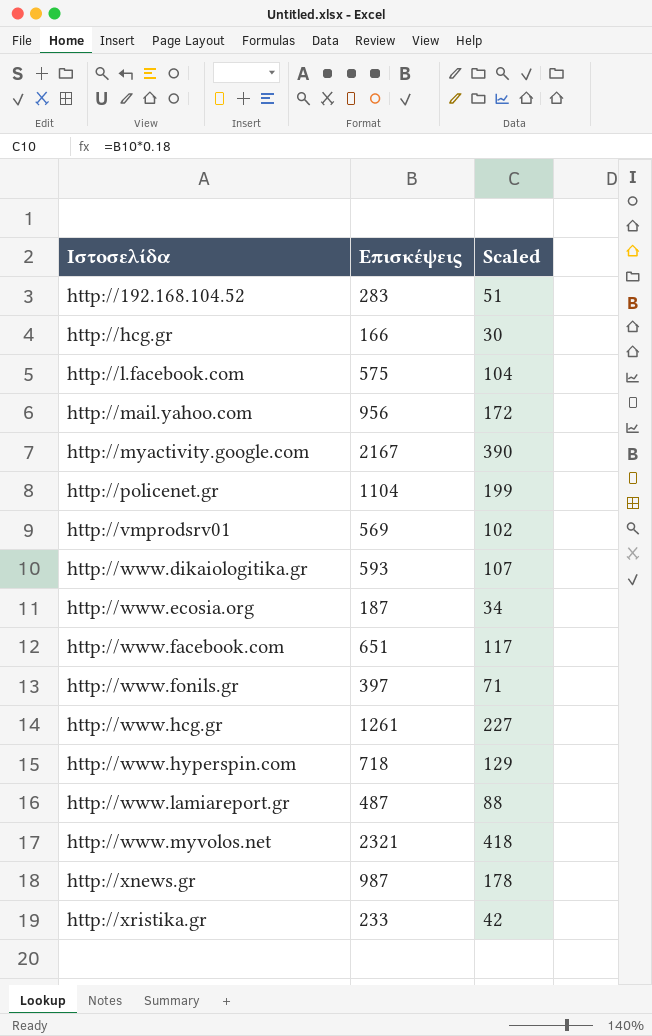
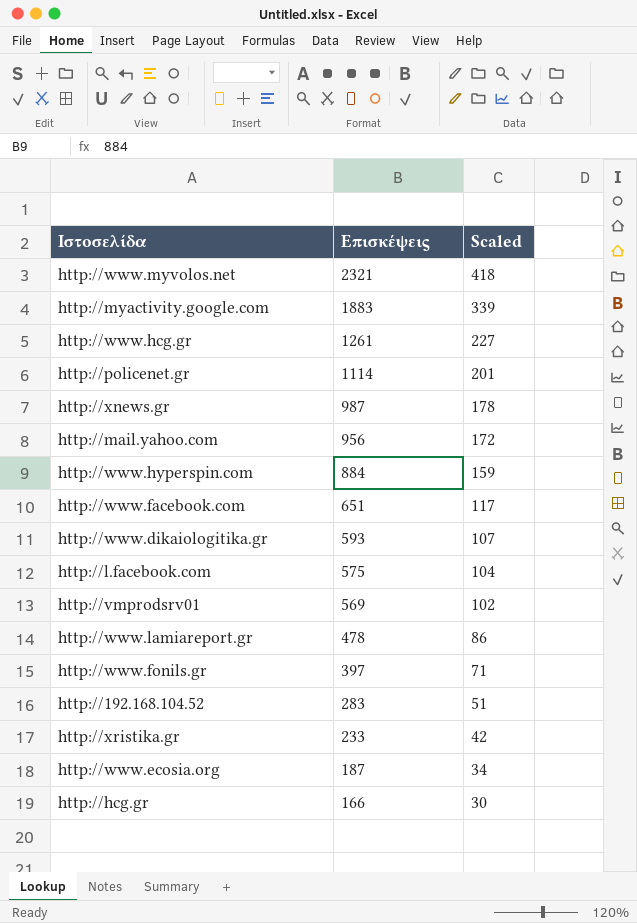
row order: Ιστοσελίδα ascending -> Επισκέψεις descending
http://myactivity.google.com | Επισκέψεις: 2167 -> 1883
http://myactivity.google.com | Scaled: 390 -> 339
http://policenet.gr | Επισκέψεις: 1104 -> 1114
http://policenet.gr | Scaled: 199 -> 201
http://www.hyperspin.com | Επισκέψεις: 718 -> 884
http://www.hyperspin.com | Scaled: 129 -> 159
http://www.lamiareport.gr | Επισκέψεις: 487 -> 478
http://www.lamiareport.gr | Scaled: 88 -> 86

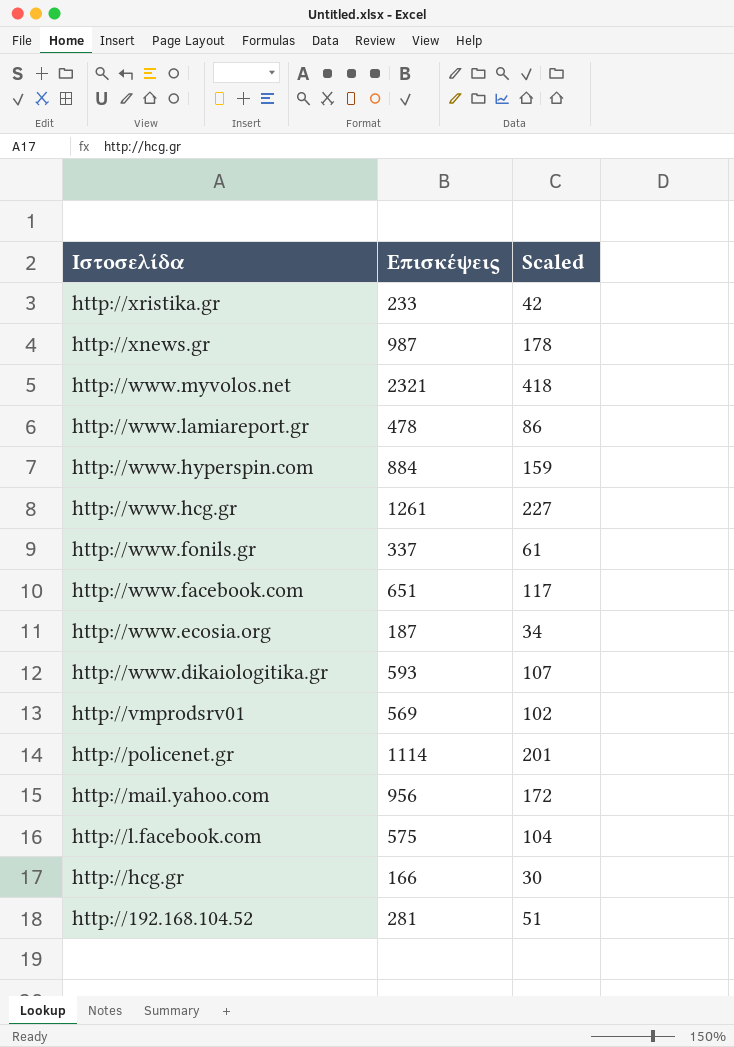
row order: Επισκέψεις descending -> Ιστοσελίδα descending
row http://myactivity.google.com: 1883 | 339 -> none
http://www.fonils.gr | Επισκέψεις: 397 -> 337
http://www.fonils.gr | Scaled: 71 -> 61
http://192.168.104.52 | Επισκέψεις: 283 -> 281

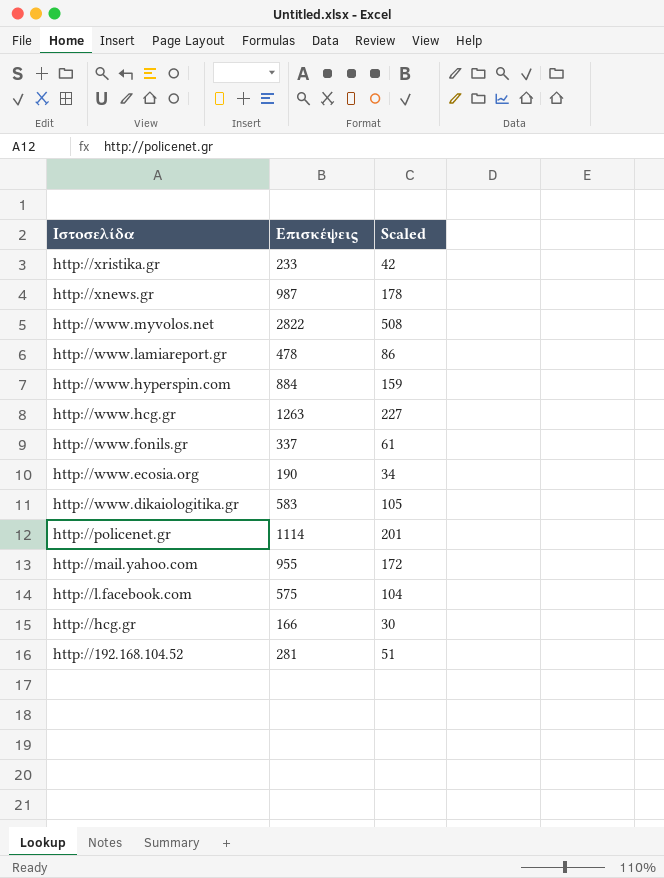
row http://www.facebook.com: 651 | 117 -> none
row http://vmprodsrv01: 569 | 102 -> none
http://www.myvolos.net | Επισκέψεις: 2321 -> 2822
http://www.myvolos.net | Scaled: 418 -> 508
http://www.hcg.gr | Επισκέψεις: 1261 -> 1263
http://www.ecosia.org | Επισκέψεις: 187 -> 190
http://www.dikaiologitika.gr | Επισκέψεις: 593 -> 583
http://www.dikaiologitika.gr | Scaled: 107 -> 105
http://mail.yahoo.com | Επισκέψεις: 956 -> 955

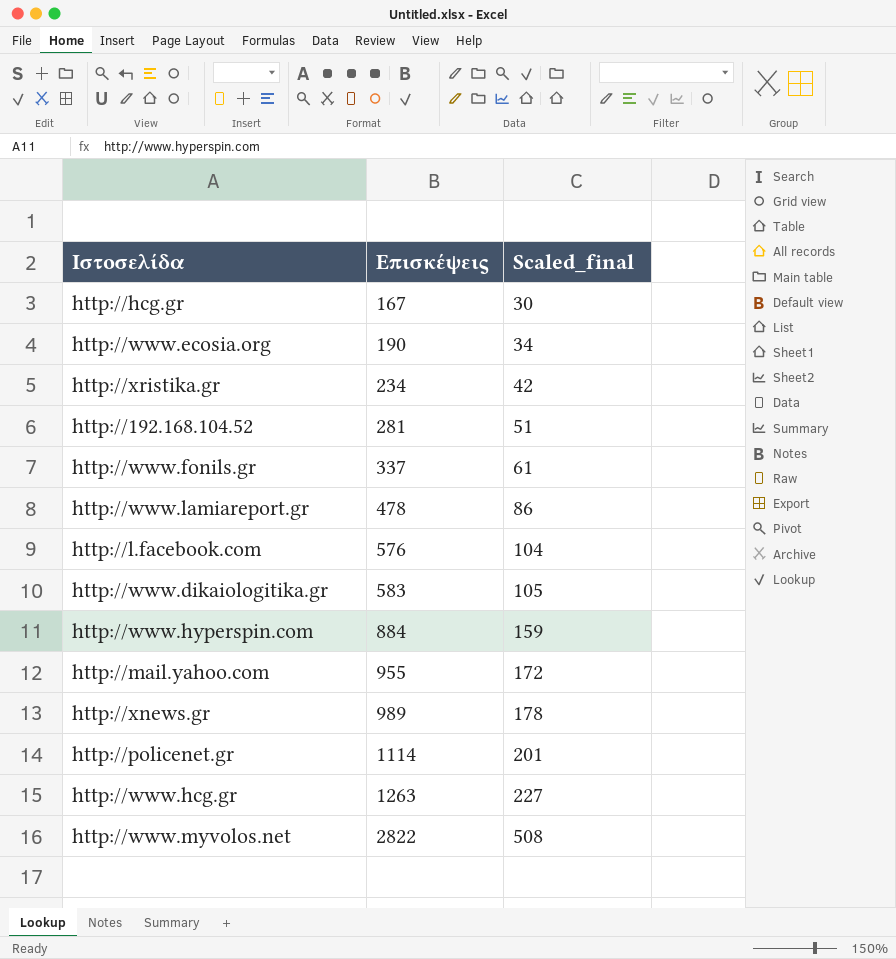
row order: Ιστοσελίδα descending -> Επισκέψεις ascending
column name: Scaled -> Scaled_final
http://hcg.gr | Επισκέψεις: 166 -> 167
http://xristika.gr | Επισκέψεις: 233 -> 234
http://l.facebook.com | Επισκέψεις: 575 -> 576
http://xnews.gr | Επισκέψεις: 987 -> 989

